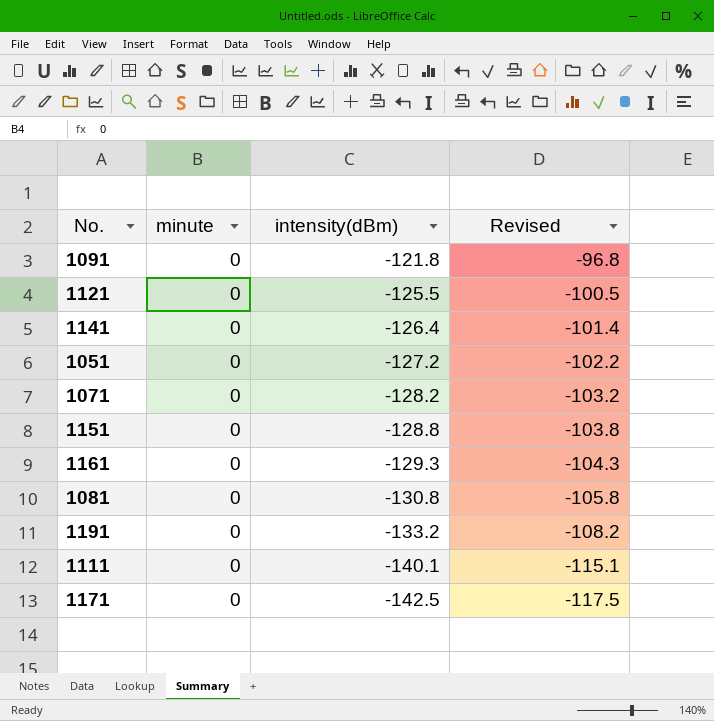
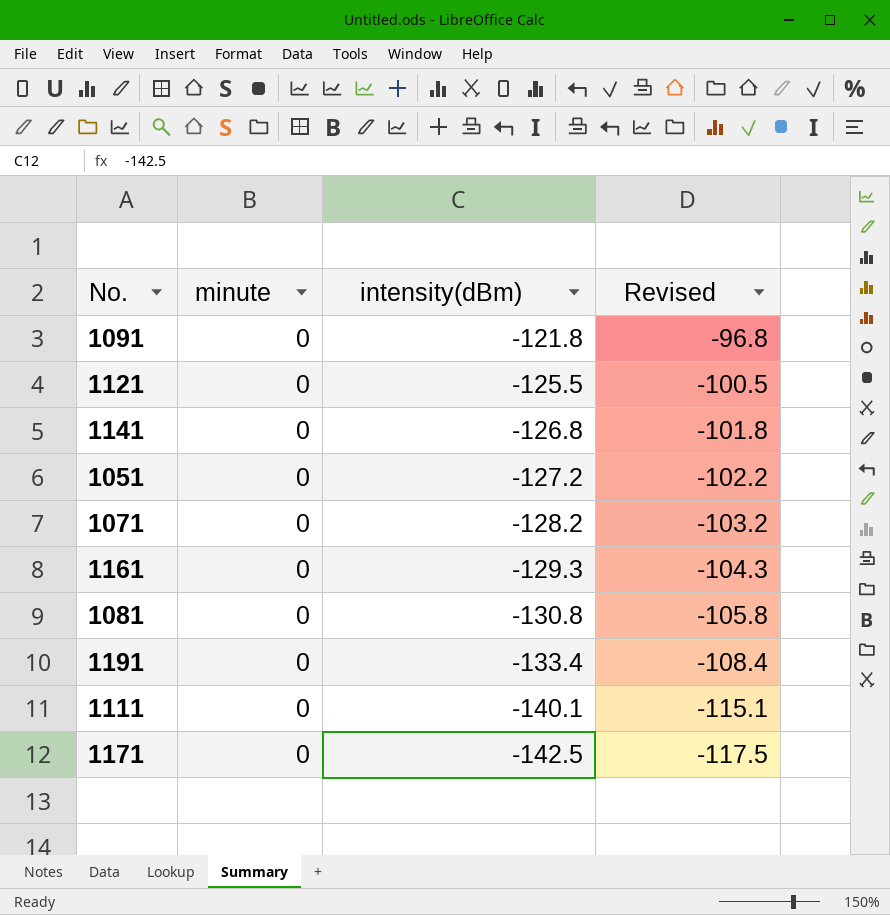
row 1151: 0 | -128.8 | -103.8 -> none
1141 | intensity(dBm): -126.4 -> -126.8
1141 | Revised: -101.4 -> -101.8
1191 | intensity(dBm): -133.2 -> -133.4
1191 | Revised: -108.2 -> -108.4

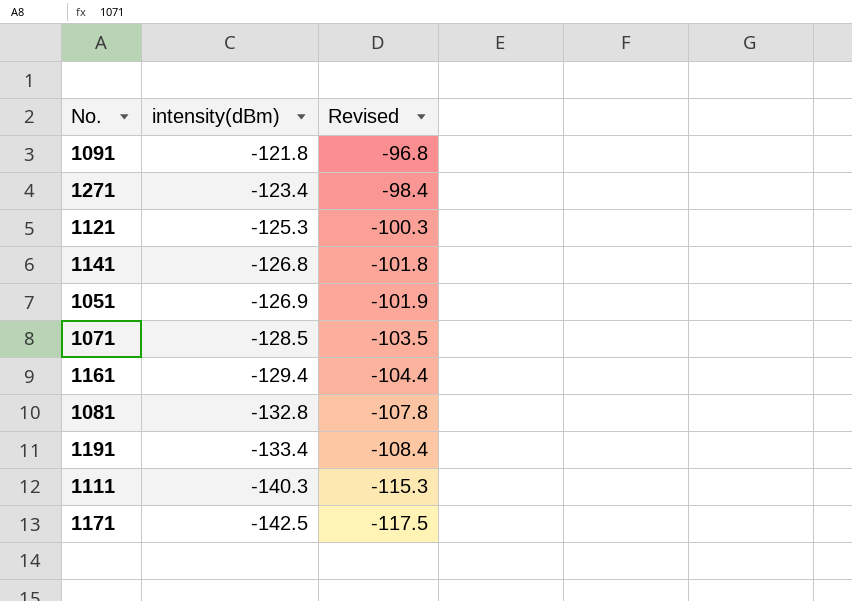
column minute | position: 2 -> none
row 1271: none -> -123.4 | -98.4
1121 | intensity(dBm): -125.5 -> -125.3
1121 | Revised: -100.5 -> -100.3
1051 | intensity(dBm): -127.2 -> -126.9
1051 | Revised: -102.2 -> -101.9
1071 | intensity(dBm): -128.2 -> -128.5
1071 | Revised: -103.2 -> -103.5
1161 | intensity(dBm): -129.3 -> -129.4
1161 | Revised: -104.3 -> -104.4
1081 | intensity(dBm): -130.8 -> -132.8
1081 | Revised: -105.8 -> -107.8
1111 | intensity(dBm): -140.1 -> -140.3
1111 | Revised: -115.1 -> -115.3

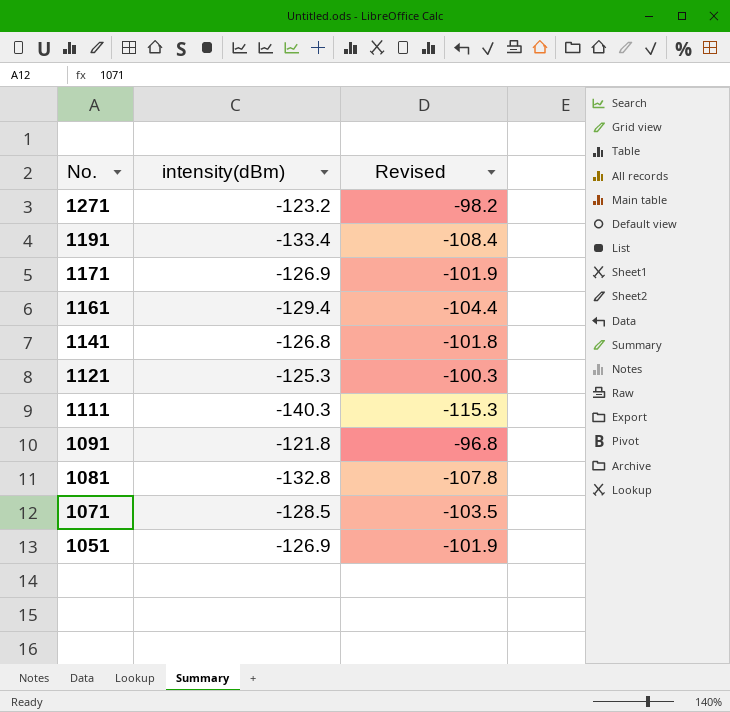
row order: intensity(dBm) descending -> No. descending
1271 | intensity(dBm): -123.4 -> -123.2
1271 | Revised: -98.4 -> -98.2
1171 | intensity(dBm): -142.5 -> -126.9
1171 | Revised: -117.5 -> -101.9

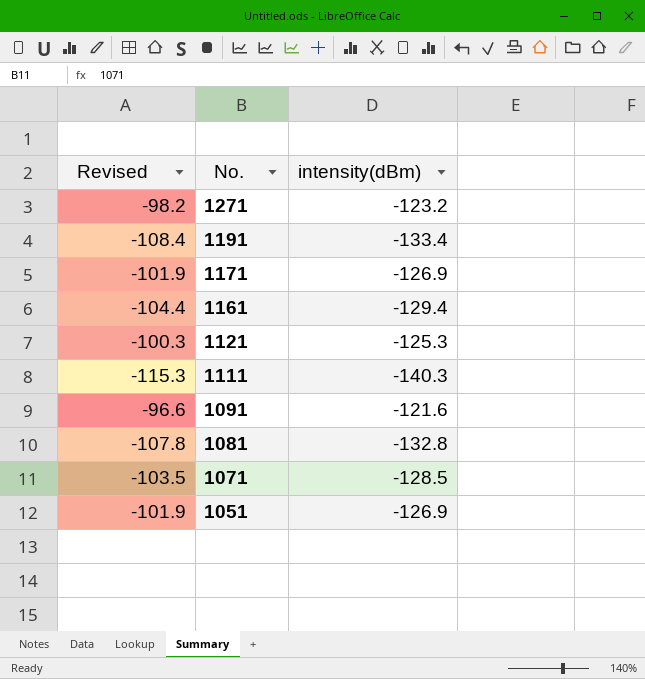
column Revised | position: 3 -> 1
row 1141: -126.8 | -101.8 -> none
1091 | Revised: -96.8 -> -96.6
1091 | intensity(dBm): -121.8 -> -121.6

